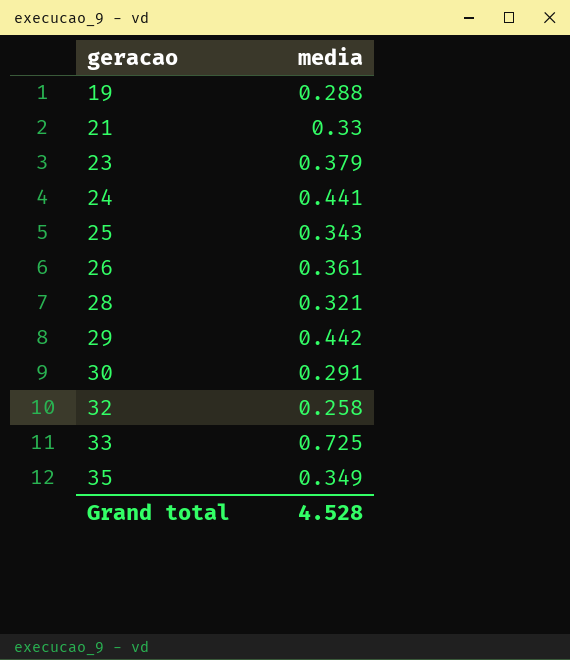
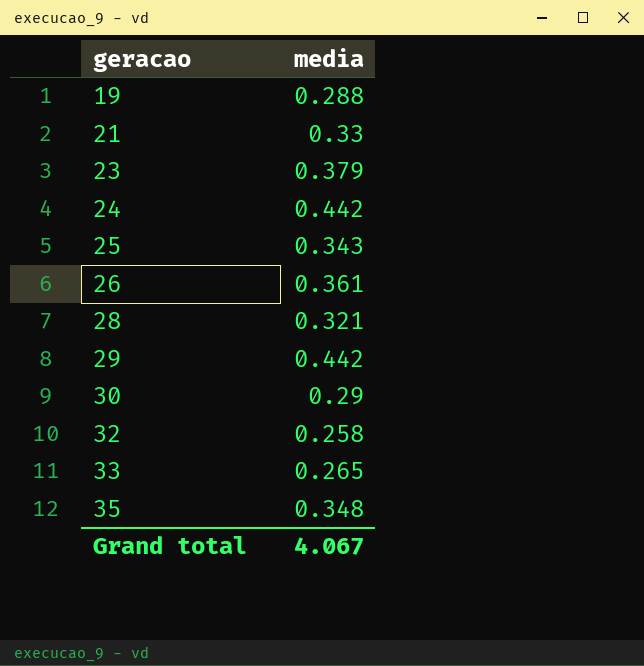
24 | media: 0.441 -> 0.442
30 | media: 0.291 -> 0.29
33 | media: 0.725 -> 0.265
35 | media: 0.349 -> 0.348
Grand total | media: 4.528 -> 4.067

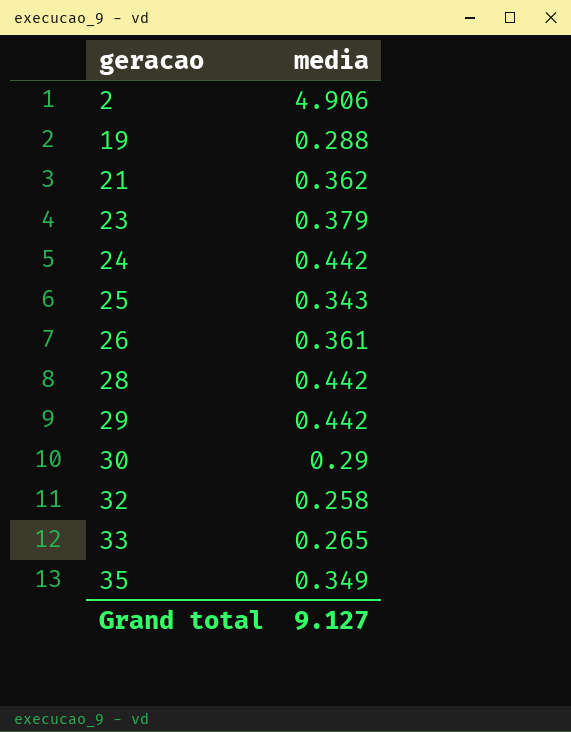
row 2: none -> 4.906
21 | media: 0.33 -> 0.362
28 | media: 0.321 -> 0.442
35 | media: 0.348 -> 0.349
Grand total | media: 4.067 -> 9.127

